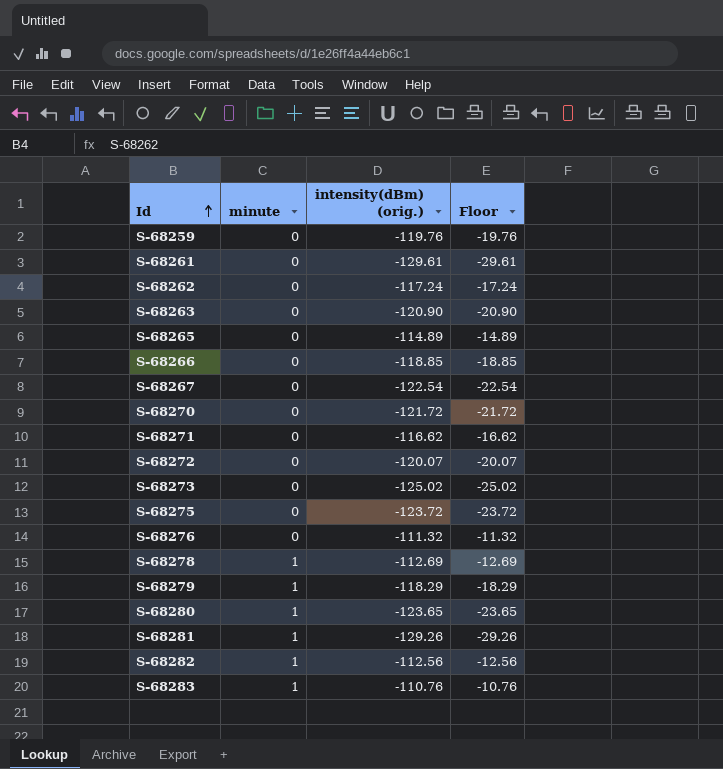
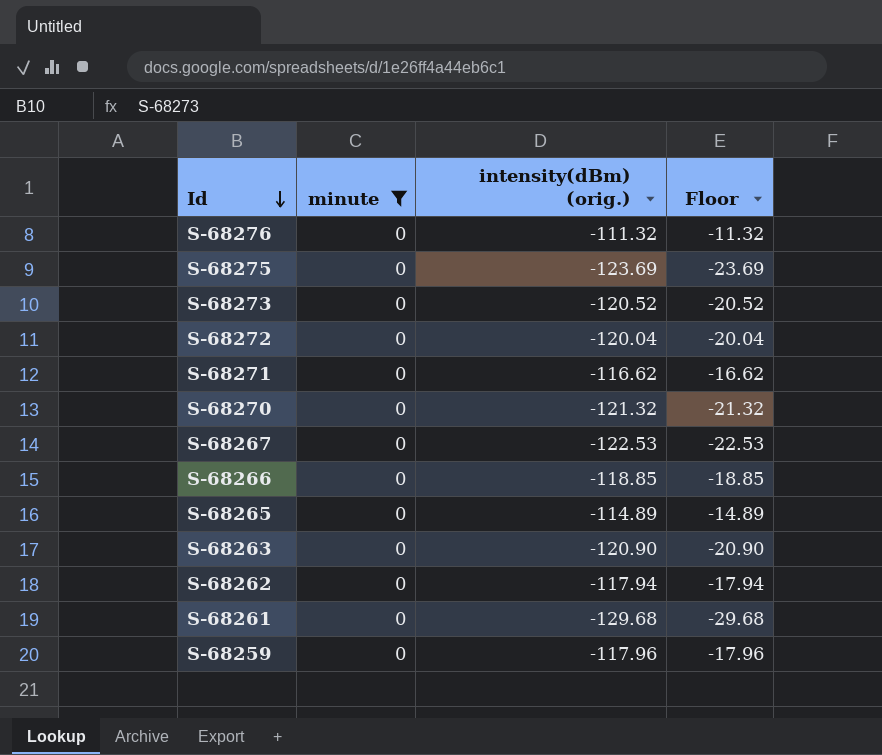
filter: none -> minute = 0
row order: Id ascending -> Id descending
S-68275 | intensity(dBm) (orig.): -123.72 -> -123.69
S-68275 | Floor: -23.72 -> -23.69
S-68273 | intensity(dBm) (orig.): -125.02 -> -120.52
S-68273 | Floor: -25.02 -> -20.52
S-68272 | intensity(dBm) (orig.): -120.07 -> -120.04
S-68272 | Floor: -20.07 -> -20.04
S-68270 | intensity(dBm) (orig.): -121.72 -> -121.32
S-68270 | Floor: -21.72 -> -21.32
S-68267 | intensity(dBm) (orig.): -122.54 -> -122.53
S-68267 | Floor: -22.54 -> -22.53
S-68262 | intensity(dBm) (orig.): -117.24 -> -117.94
S-68262 | Floor: -17.24 -> -17.94
S-68261 | intensity(dBm) (orig.): -129.61 -> -129.68
S-68261 | Floor: -29.61 -> -29.68
S-68259 | intensity(dBm) (orig.): -119.76 -> -117.96
S-68259 | Floor: -19.76 -> -17.96

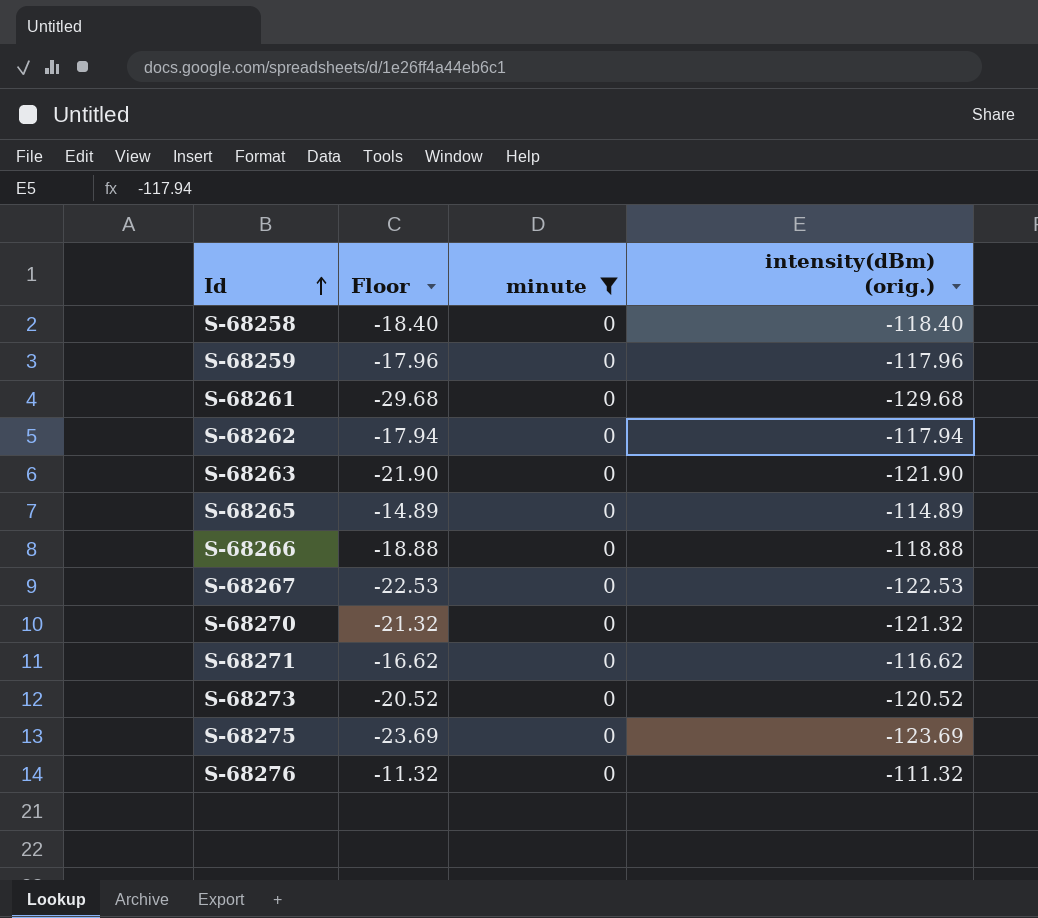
row order: Id descending -> Id ascending
column Floor | position: 4 -> 2
row S-68272: 0 | -120.04 | -20.04 -> none
row S-68258: none -> -18.40 | 0 | -118.40
S-68263 | Floor: -20.90 -> -21.90
S-68263 | intensity(dBm) (orig.): -120.90 -> -121.90
S-68266 | Floor: -18.85 -> -18.88
S-68266 | intensity(dBm) (orig.): -118.85 -> -118.88

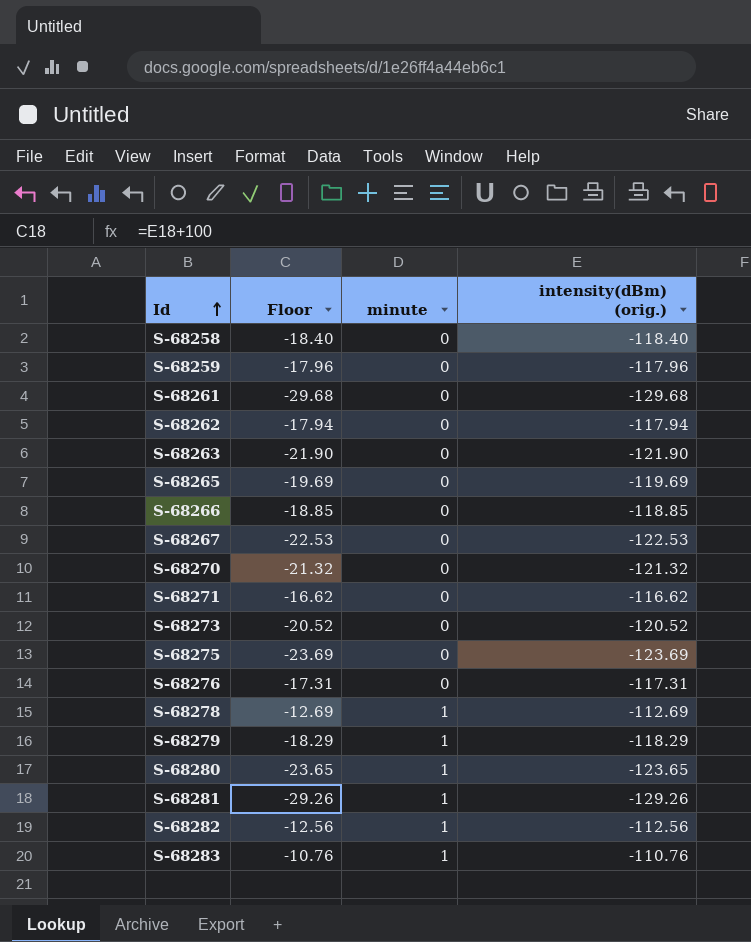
filter: minute = 0 -> none
S-68265 | Floor: -14.89 -> -19.69
S-68265 | intensity(dBm) (orig.): -114.89 -> -119.69
S-68266 | Floor: -18.88 -> -18.85
S-68266 | intensity(dBm) (orig.): -118.88 -> -118.85
S-68276 | Floor: -11.32 -> -17.31
S-68276 | intensity(dBm) (orig.): -111.32 -> -117.31

